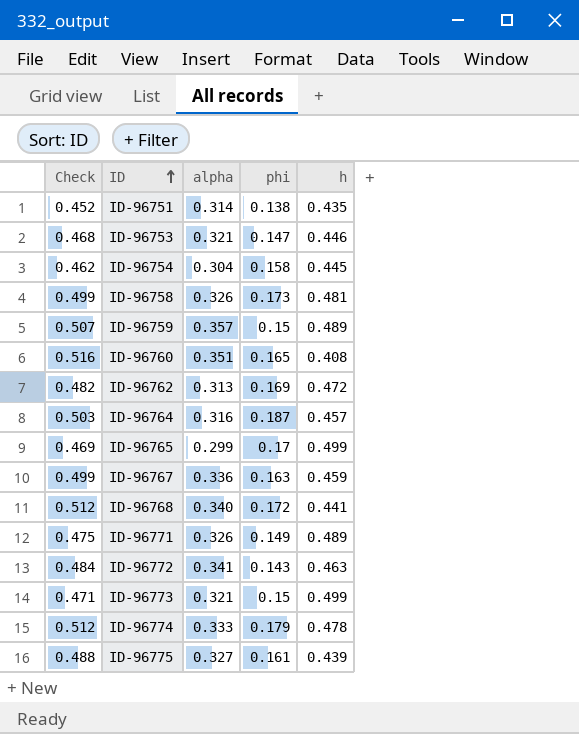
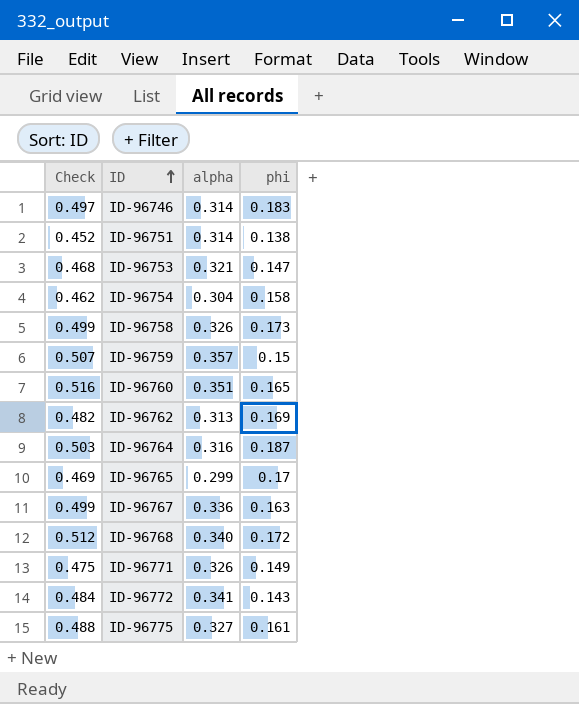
column h | position: 5 -> none
row ID-96773: 0.471 | 0.321 | 0.15 | 0.499 -> none
row ID-96774: 0.512 | 0.333 | 0.179 | 0.478 -> none
row ID-96746: none -> 0.497 | 0.314 | 0.183

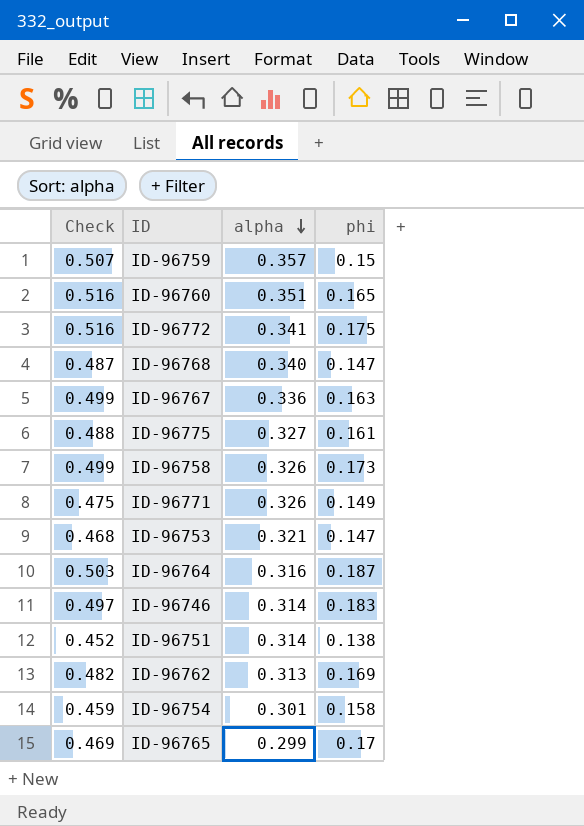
row order: ID ascending -> alpha descending
ID-96772 | Check: 0.484 -> 0.516
ID-96772 | phi: 0.143 -> 0.175
ID-96768 | Check: 0.512 -> 0.487
ID-96768 | phi: 0.172 -> 0.147
ID-96754 | Check: 0.462 -> 0.459
ID-96754 | alpha: 0.304 -> 0.301

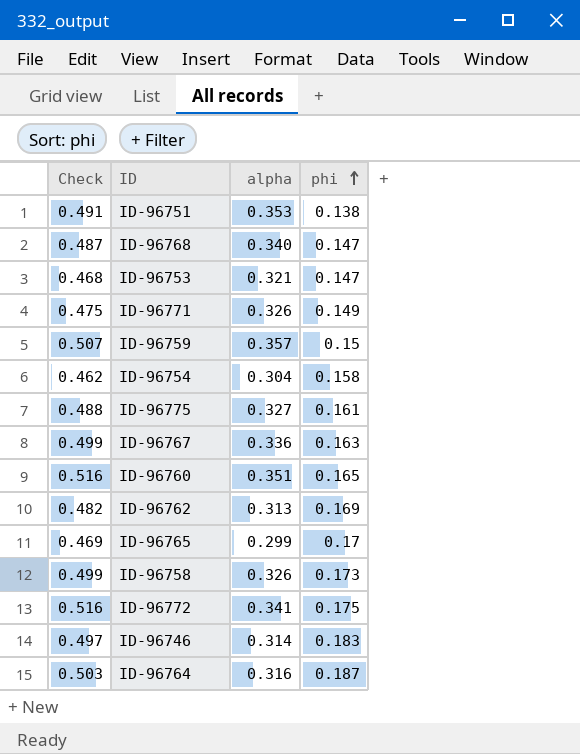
row order: alpha descending -> phi ascending
ID-96751 | Check: 0.452 -> 0.491
ID-96751 | alpha: 0.314 -> 0.353
ID-96754 | Check: 0.459 -> 0.462
ID-96754 | alpha: 0.301 -> 0.304

